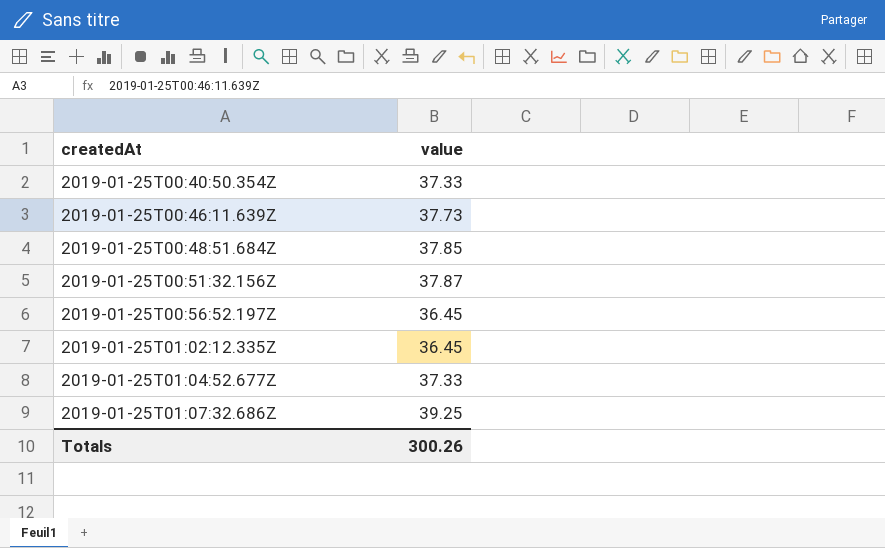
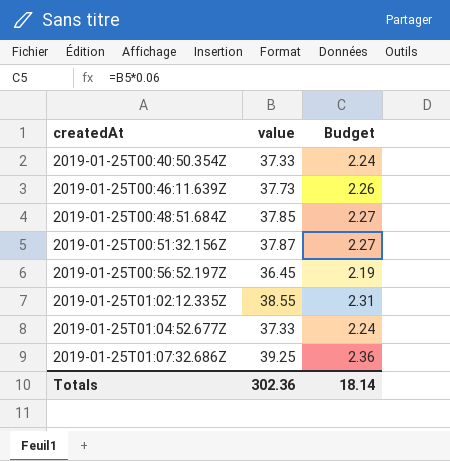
column Budget | formula: none -> [value] * 0.06
2019-01-25T01:02:12.335Z | value: 36.45 -> 38.55
Totals | value: 300.26 -> 302.36

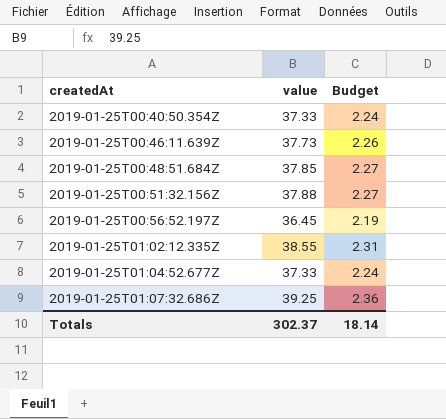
2019-01-25T00:51:32.156Z | value: 37.87 -> 37.88
Totals | value: 302.36 -> 302.37

